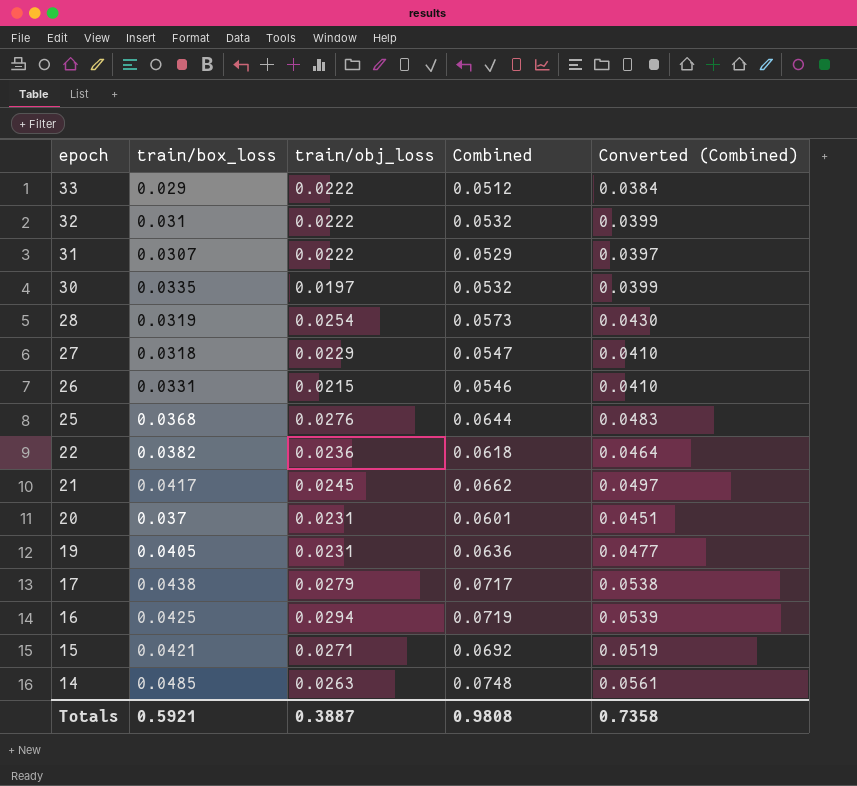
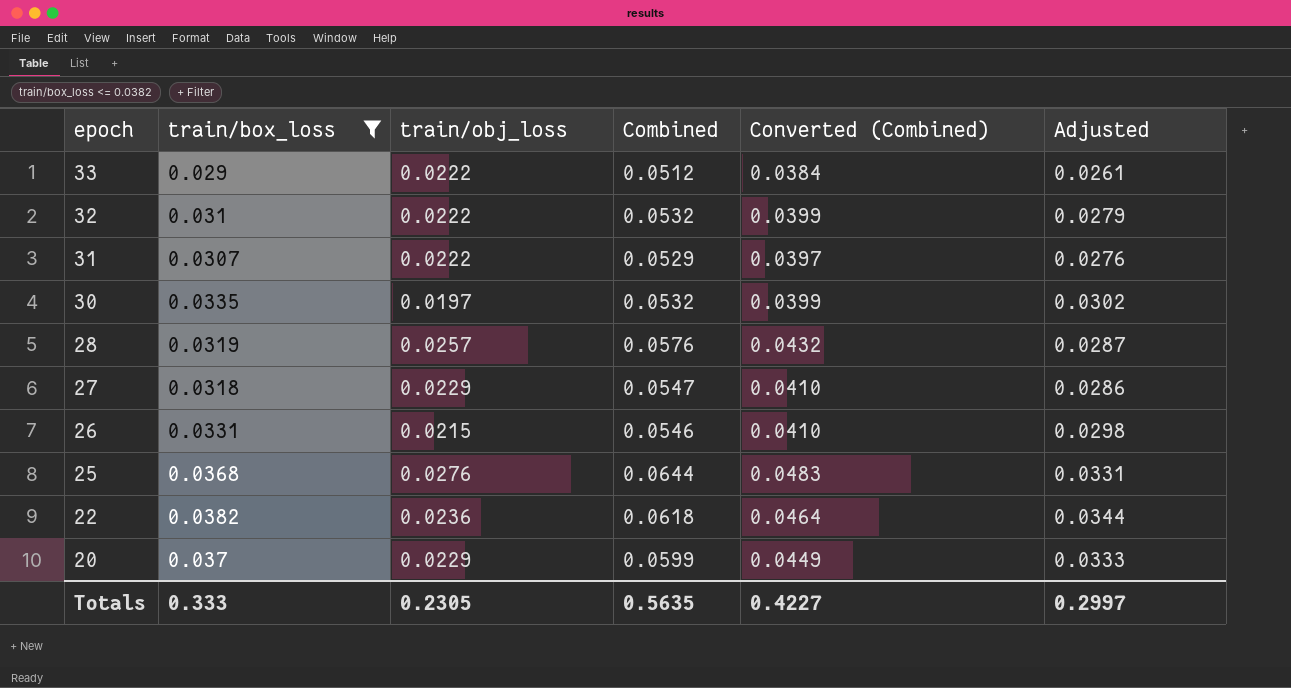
filter: none -> train/box_loss <= 0.0382
column Adjusted | formula: none -> [train/box_loss] * 0.9
28 | train/obj_loss: 0.0254 -> 0.0257
28 | Combined: 0.0573 -> 0.0576
28 | Converted (Combined): 0.0430 -> 0.0432
20 | train/obj_loss: 0.0231 -> 0.0229
20 | Combined: 0.0601 -> 0.0599
20 | Converted (Combined): 0.0451 -> 0.0449
Totals | train/box_loss: 0.5921 -> 0.333
Totals | train/obj_loss: 0.3887 -> 0.2305
Totals | Combined: 0.9808 -> 0.5635
Totals | Converted (Combined): 0.7358 -> 0.4227

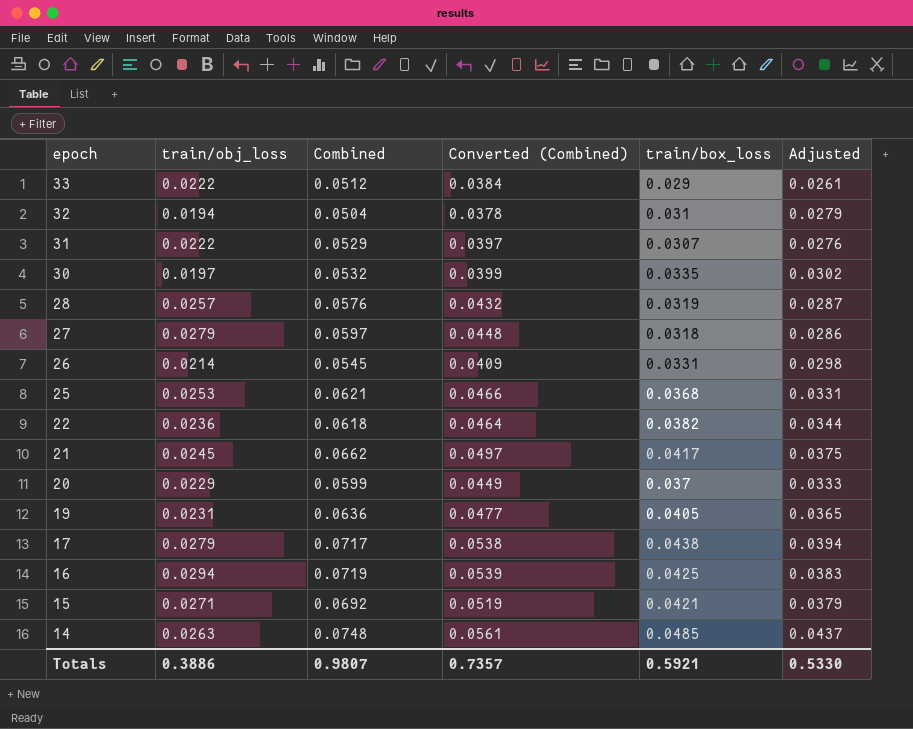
filter: train/box_loss <= 0.0382 -> none
column train/box_loss | position: 2 -> 5
32 | train/obj_loss: 0.0222 -> 0.0194
32 | Combined: 0.0532 -> 0.0504
32 | Converted (Combined): 0.0399 -> 0.0378
27 | train/obj_loss: 0.0229 -> 0.0279
27 | Combined: 0.0547 -> 0.0597
27 | Converted (Combined): 0.0410 -> 0.0448
26 | train/obj_loss: 0.0215 -> 0.0214
26 | Combined: 0.0546 -> 0.0545
26 | Converted (Combined): 0.0410 -> 0.0409
25 | train/obj_loss: 0.0276 -> 0.0253
25 | Combined: 0.0644 -> 0.0621
25 | Converted (Combined): 0.0483 -> 0.0466
Totals | train/obj_loss: 0.2305 -> 0.3886
Totals | Combined: 0.5635 -> 0.9807
Totals | Converted (Combined): 0.4227 -> 0.7357
Totals | train/box_loss: 0.333 -> 0.5921
Totals | Adjusted: 0.2997 -> 0.5330

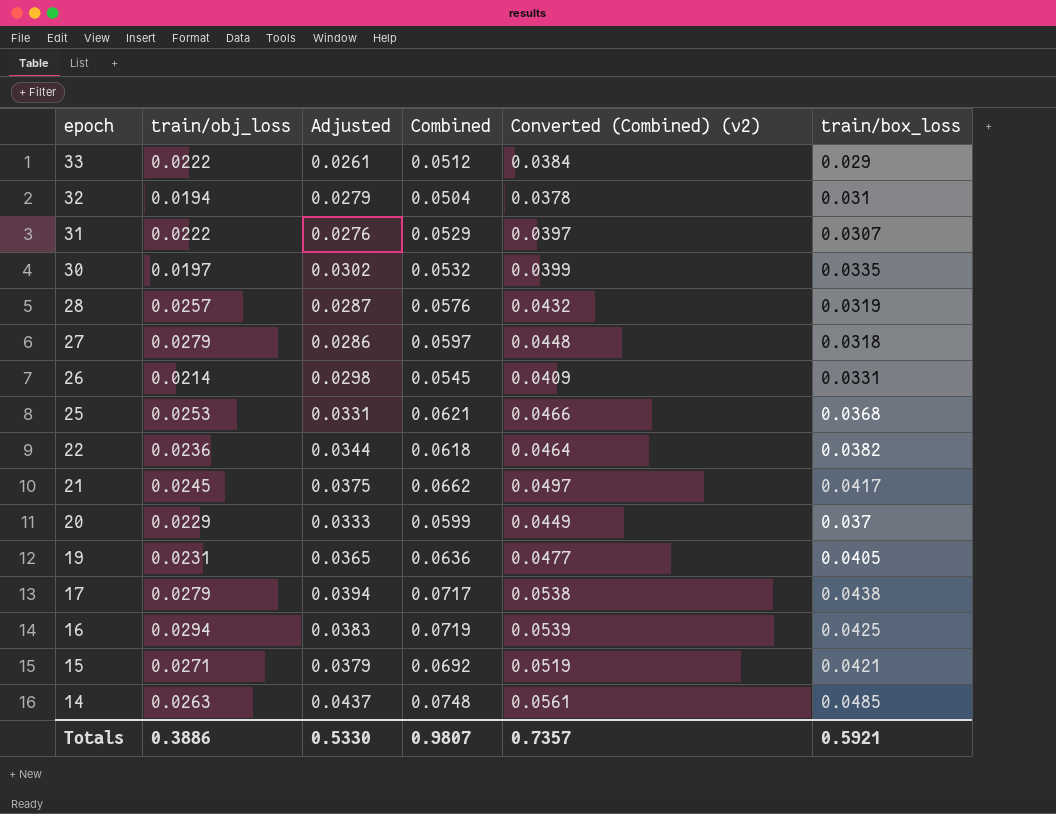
column Adjusted | position: 6 -> 3
column name: Converted (Combined) -> Converted (Combined) (v2)

